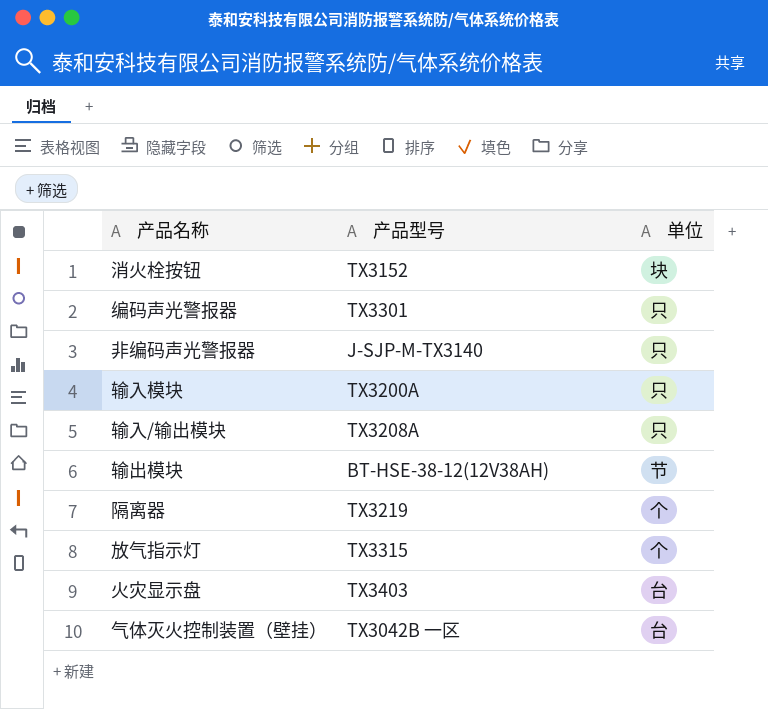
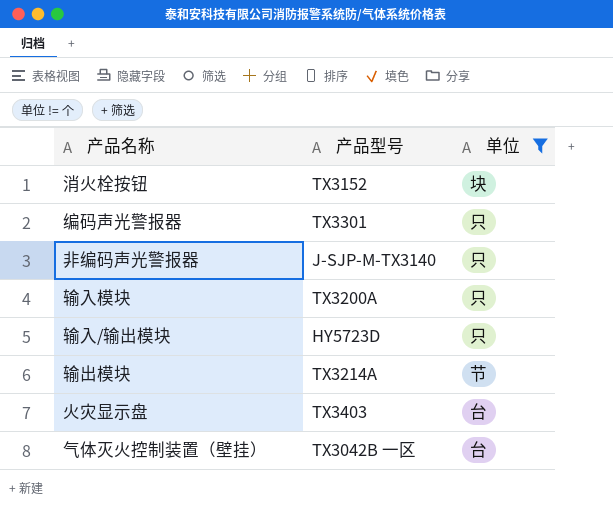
filter: none -> 单位 != 个
输入/输出模块 | 产品型号: TX3208A -> HY5723D
输出模块 | 产品型号: BT-HSE-38-12(12V38AH) -> TX3214A

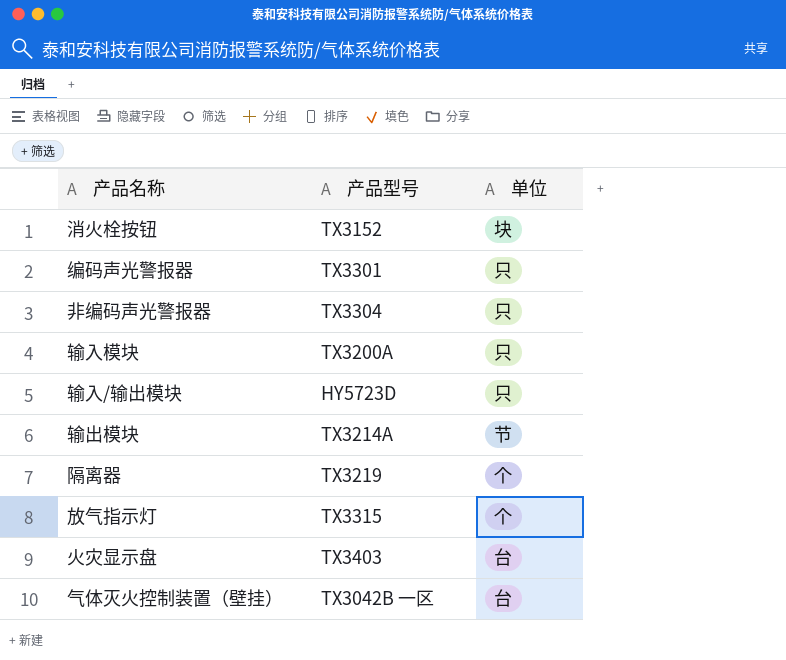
filter: 单位 != 个 -> none
非编码声光警报器 | 产品型号: J-SJP-M-TX3140 -> TX3304

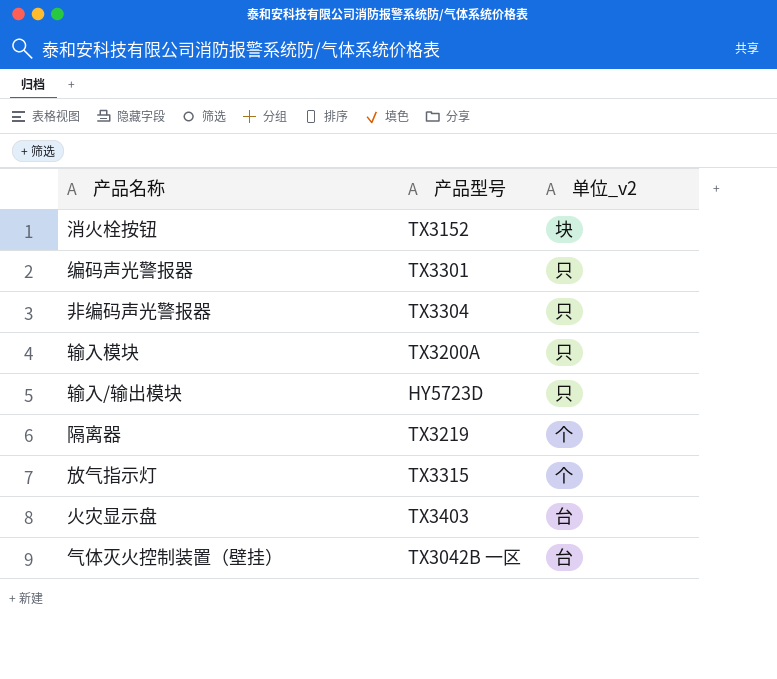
column name: 单位 -> 单位_v2
row 输出模块: TX3214A | 节 -> none

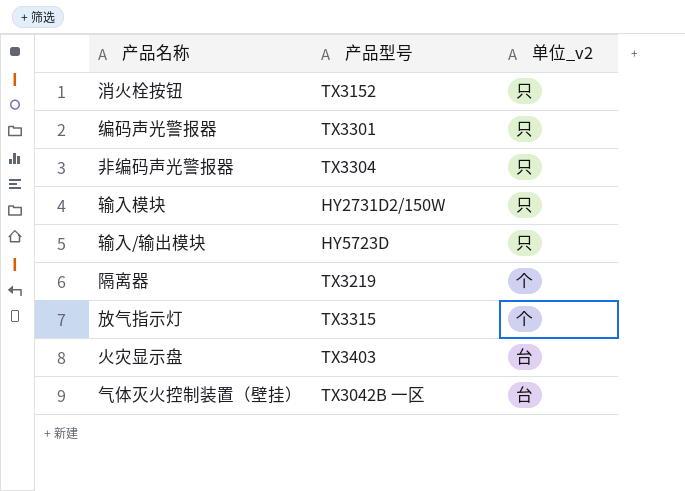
消火栓按钮 | 单位_v2: 块 -> 只
输入模块 | 产品型号: TX3200A -> HY2731D2/150W

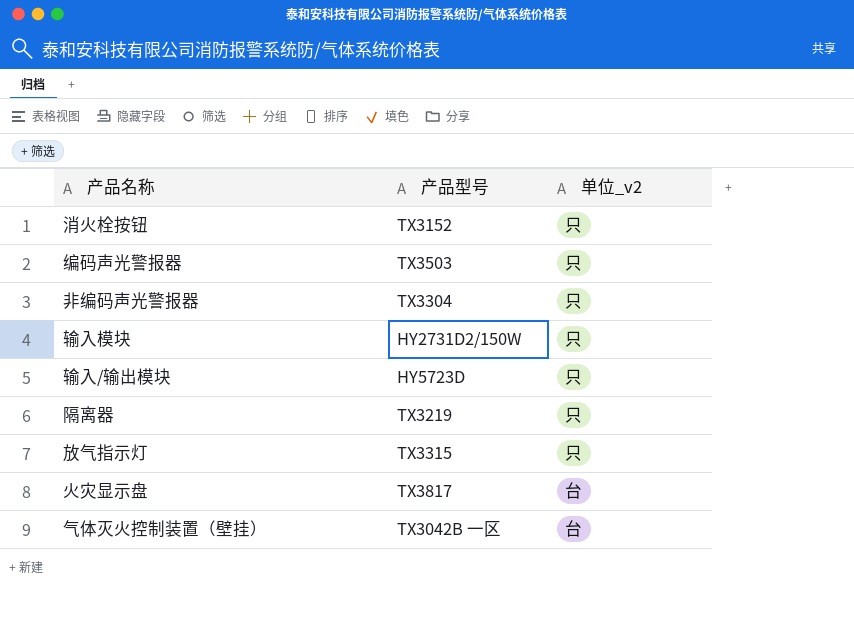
编码声光警报器 | 产品型号: TX3301 -> TX3503
隔离器 | 单位_v2: 个 -> 只
放气指示灯 | 单位_v2: 个 -> 只
火灾显示盘 | 产品型号: TX3403 -> TX3817

